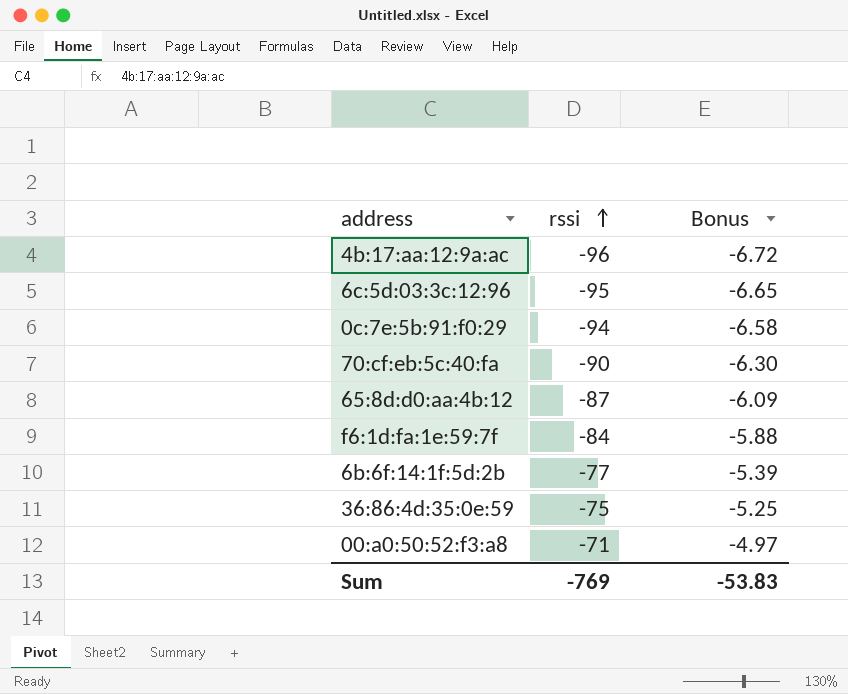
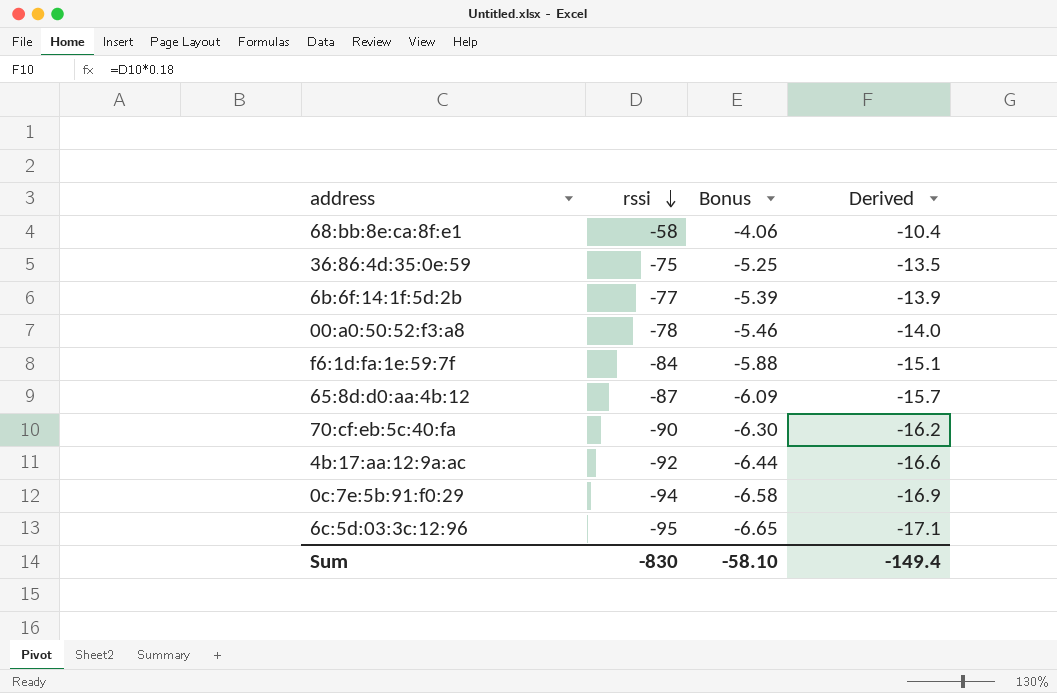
row order: rssi ascending -> rssi descending
column Derived | formula: none -> [rssi] * 0.18
row 68:bb:8e:ca:8f:e1: none -> -58 | -4.06 | -10.4
00:a0:50:52:f3:a8 | rssi: -71 -> -78
00:a0:50:52:f3:a8 | Bonus: -4.97 -> -5.46
4b:17:aa:12:9a:ac | rssi: -96 -> -92
4b:17:aa:12:9a:ac | Bonus: -6.72 -> -6.44
Sum | rssi: -769 -> -830
Sum | Bonus: -53.83 -> -58.10

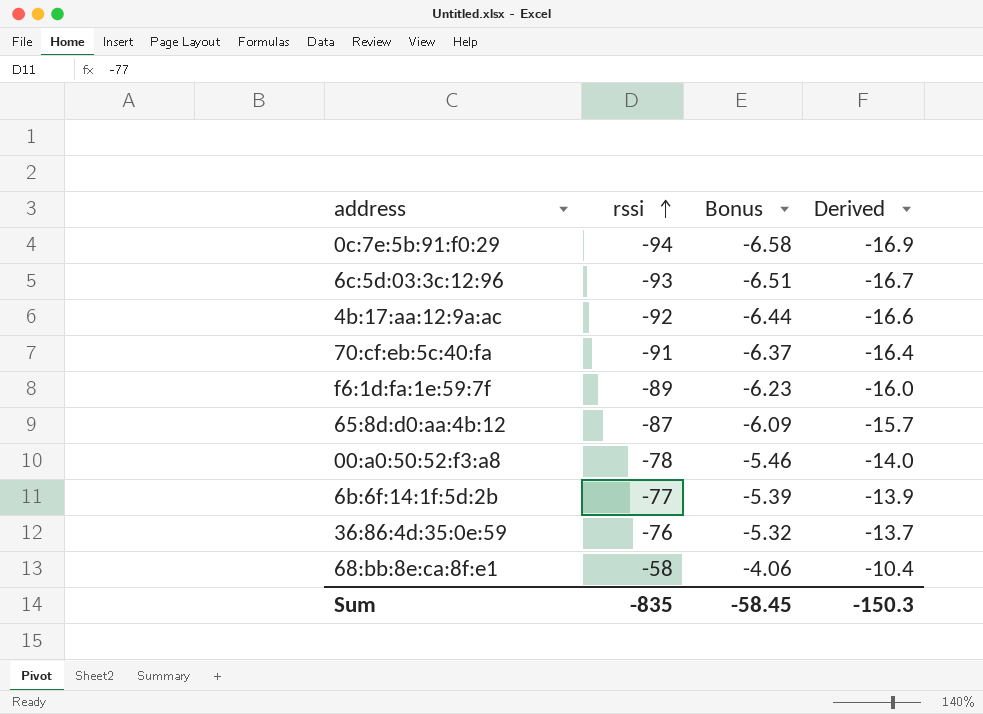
row order: rssi descending -> rssi ascending
6c:5d:03:3c:12:96 | rssi: -95 -> -93
6c:5d:03:3c:12:96 | Bonus: -6.65 -> -6.51
6c:5d:03:3c:12:96 | Derived: -17.1 -> -16.7
70:cf:eb:5c:40:fa | rssi: -90 -> -91
70:cf:eb:5c:40:fa | Bonus: -6.30 -> -6.37
70:cf:eb:5c:40:fa | Derived: -16.2 -> -16.4
f6:1d:fa:1e:59:7f | rssi: -84 -> -89
f6:1d:fa:1e:59:7f | Bonus: -5.88 -> -6.23
f6:1d:fa:1e:59:7f | Derived: -15.1 -> -16.0
36:86:4d:35:0e:59 | rssi: -75 -> -76
36:86:4d:35:0e:59 | Bonus: -5.25 -> -5.32
36:86:4d:35:0e:59 | Derived: -13.5 -> -13.7
Sum | rssi: -830 -> -835
Sum | Bonus: -58.10 -> -58.45
Sum | Derived: -149.4 -> -150.3

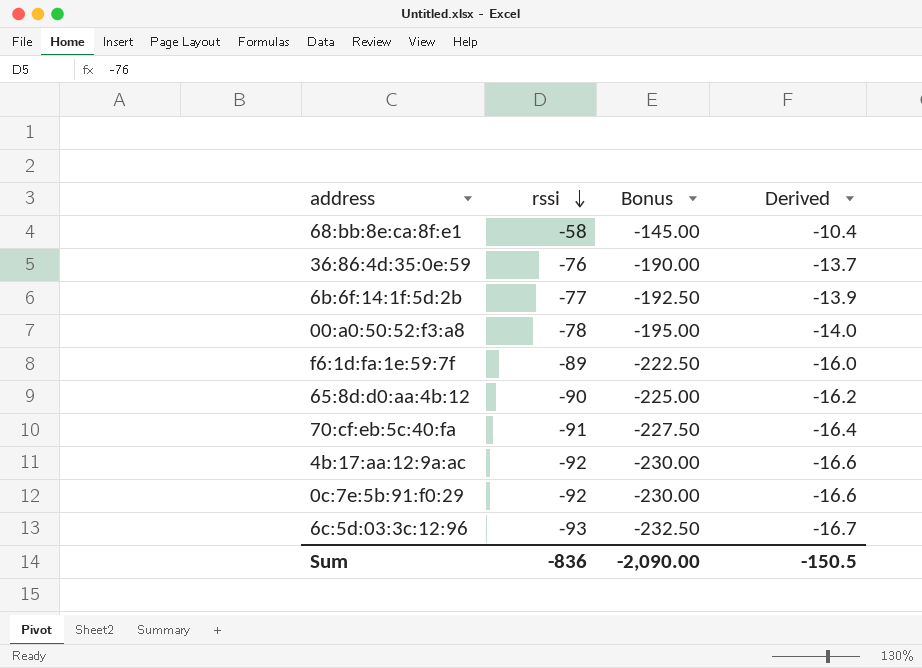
row order: rssi ascending -> rssi descending
column Bonus | formula: [rssi] * 0.07 -> [rssi] * 2.5
65:8d:d0:aa:4b:12 | rssi: -87 -> -90
65:8d:d0:aa:4b:12 | Derived: -15.7 -> -16.2
0c:7e:5b:91:f0:29 | rssi: -94 -> -92
0c:7e:5b:91:f0:29 | Derived: -16.9 -> -16.6
Sum | rssi: -835 -> -836
Sum | Bonus: -58.45 -> -2,090.00
Sum | Derived: -150.3 -> -150.5

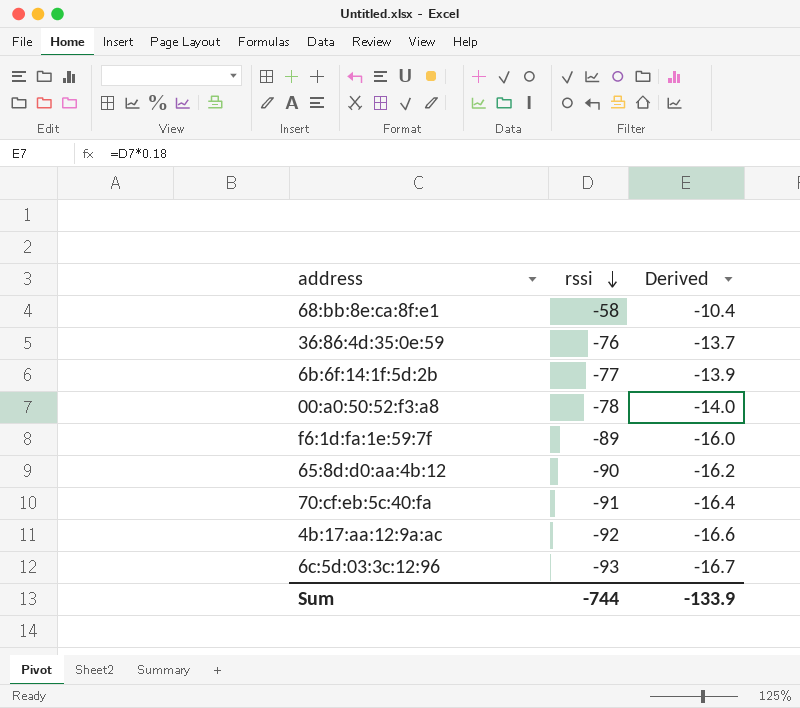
column Bonus | formula: [rssi] * 2.5 -> none
row 0c:7e:5b:91:f0:29: -92 | -230.00 | -16.6 -> none
Sum | rssi: -836 -> -744
Sum | Derived: -150.5 -> -133.9

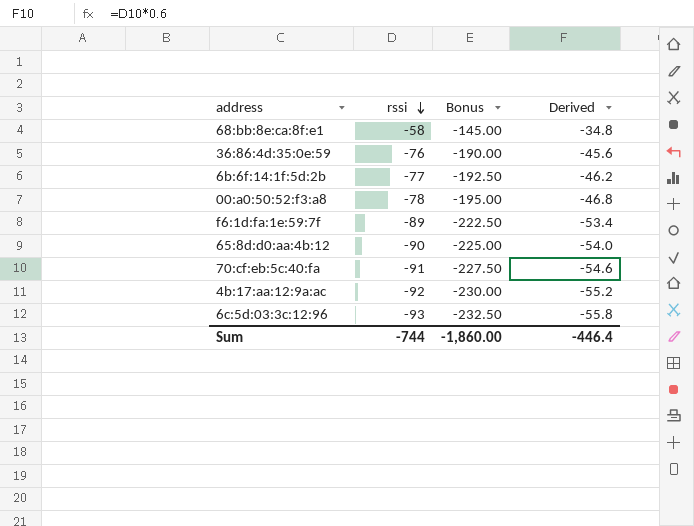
column Bonus | formula: none -> [rssi] * 2.5
column Derived | formula: [rssi] * 0.18 -> [rssi] * 0.6
Sum | Derived: -133.9 -> -446.4

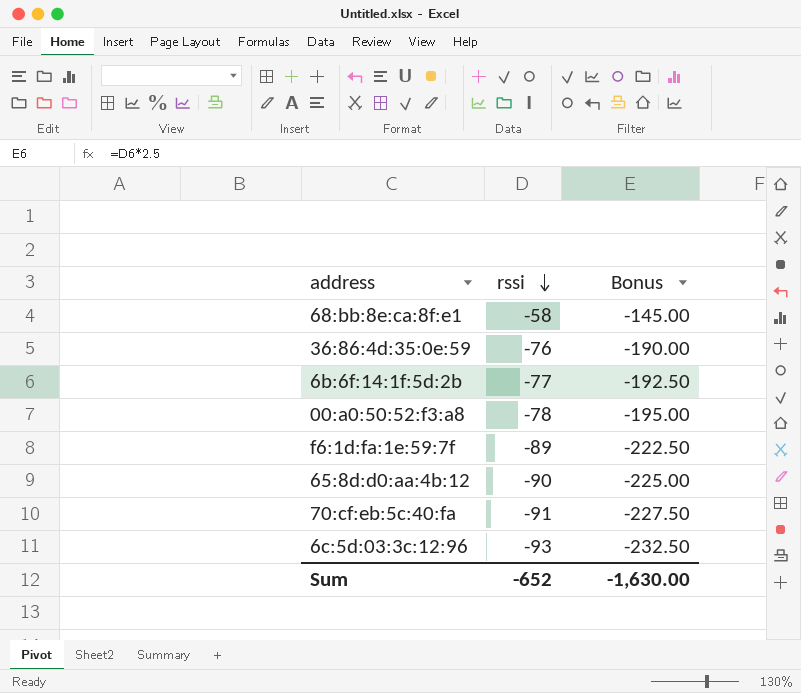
column Derived | formula: [rssi] * 0.6 -> none
row 4b:17:aa:12:9a:ac: -92 | -230.00 | -55.2 -> none
Sum | rssi: -744 -> -652
Sum | Bonus: -1,860.00 -> -1,630.00

